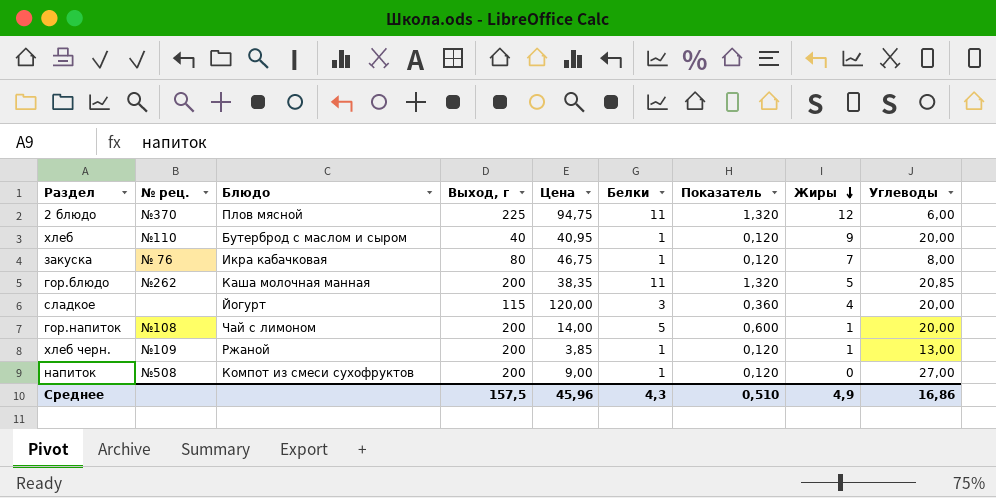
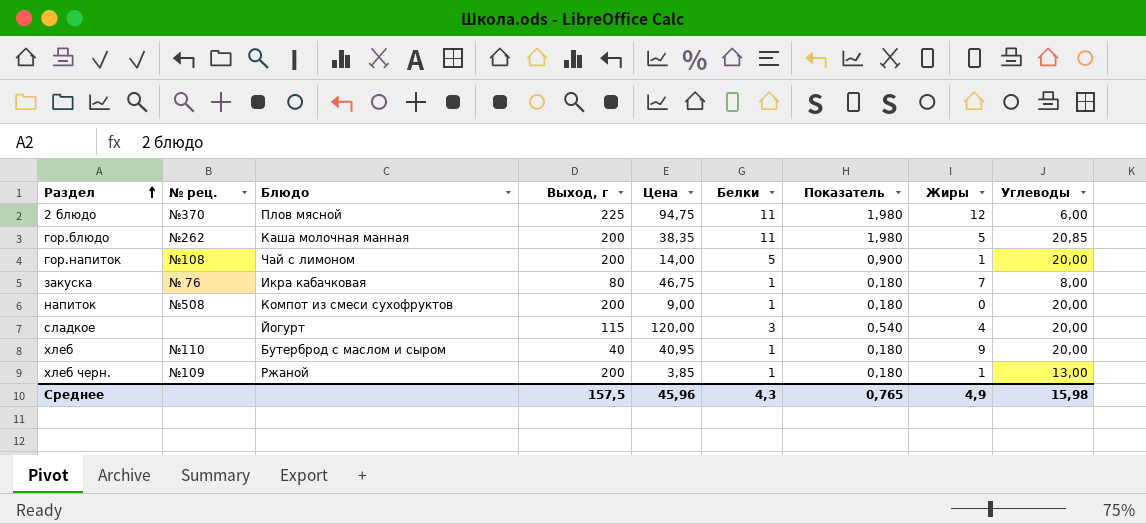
row order: Жиры descending -> Раздел ascending
column Показатель | formula: [Белки] * 0,12 -> [Белки] * 0,18
напиток | Углеводы: 27,00 -> 20,00
Среднее | Показатель: 0,510 -> 0,765
Среднее | Углеводы: 16,86 -> 15,98

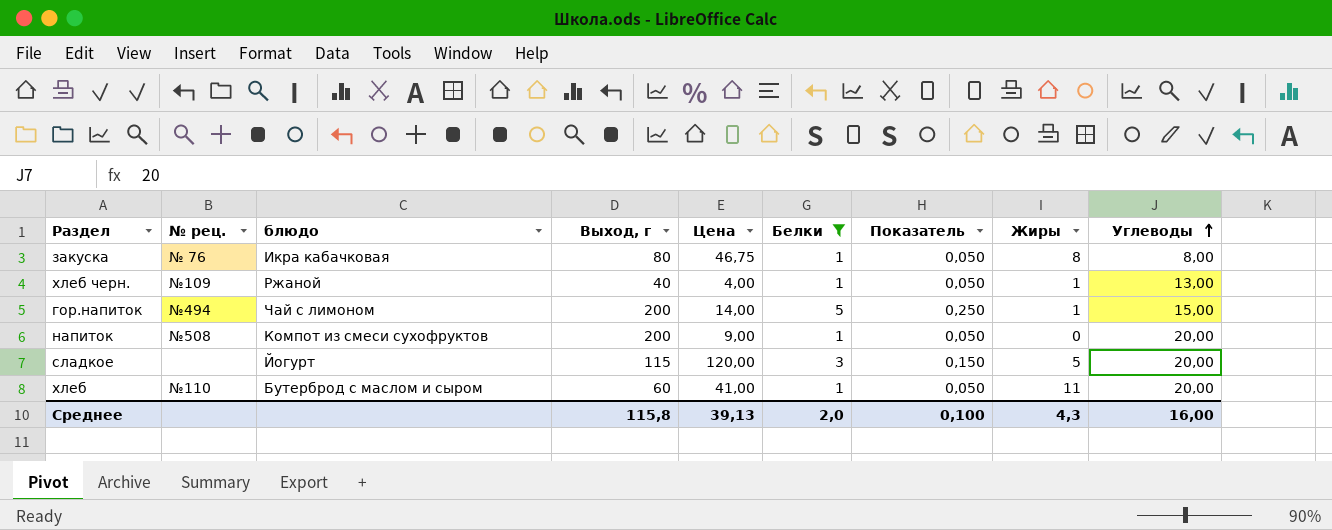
filter: none -> Белки != 11
row order: Раздел ascending -> Углеводы ascending
column name: Блюдо -> блюдо
column Показатель | formula: [Белки] * 0,18 -> [Белки] * 0,05
закуска | Жиры: 7 -> 8
хлеб черн. | Выход, г: 200 -> 40
хлеб черн. | Цена: 3,85 -> 4,00
гор.напиток | № рец.: №108 -> №494
гор.напиток | Углеводы: 20,00 -> 15,00
сладкое | Жиры: 4 -> 5
хлеб | Выход, г: 40 -> 60
хлеб | Цена: 40,95 -> 41,00
хлеб | Жиры: 9 -> 11
Среднее | Выход, г: 157,5 -> 115,8
Среднее | Цена: 45,96 -> 39,13
Среднее | Белки: 4,3 -> 2,0
Среднее | Показатель: 0,765 -> 0,100
Среднее | Жиры: 4,9 -> 4,3
Среднее | Углеводы: 15,98 -> 16,00

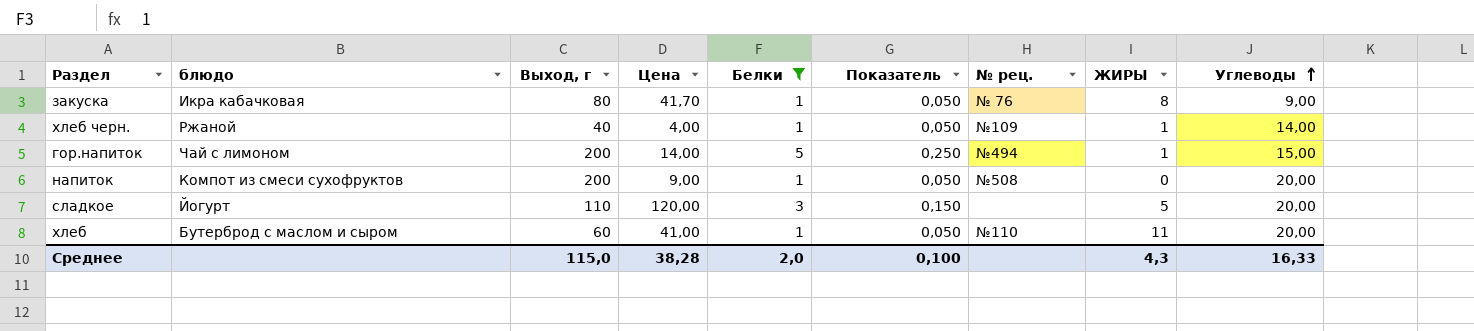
column № рец. | position: 2 -> 7
column name: Жиры -> ЖИРЫ
закуска | Цена: 46,75 -> 41,70
закуска | Углеводы: 8,00 -> 9,00
хлеб черн. | Углеводы: 13,00 -> 14,00
сладкое | Выход, г: 115 -> 110
Среднее | Выход, г: 115,8 -> 115,0
Среднее | Цена: 39,13 -> 38,28
Среднее | Углеводы: 16,00 -> 16,33

